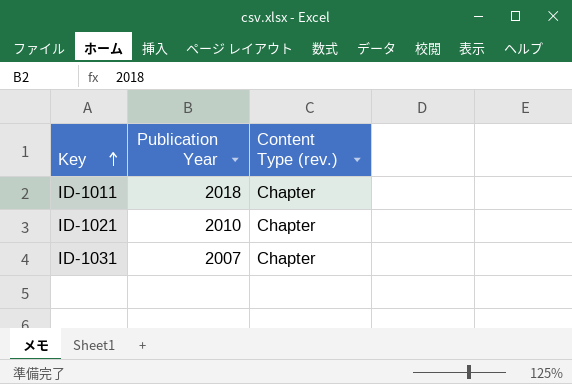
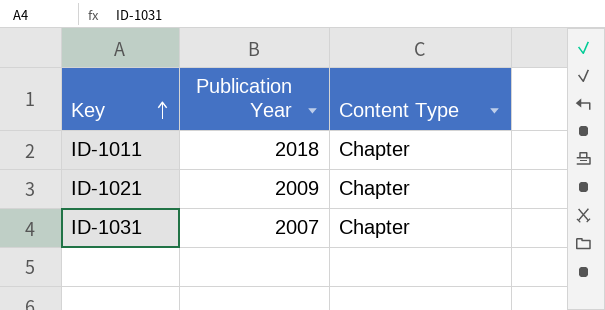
column name: Content Type (rev.) -> Content Type
ID-1021 | Publication Year: 2010 -> 2009

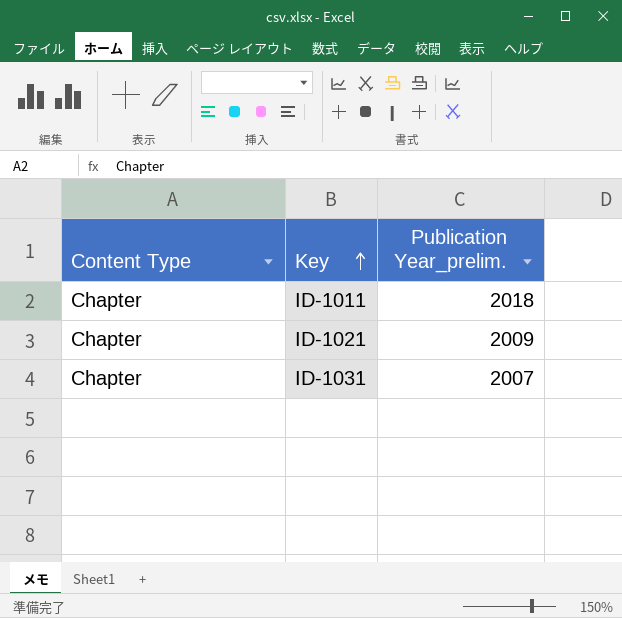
column Content Type | position: 3 -> 1
column name: Publication Year -> Publication Year_prelim.

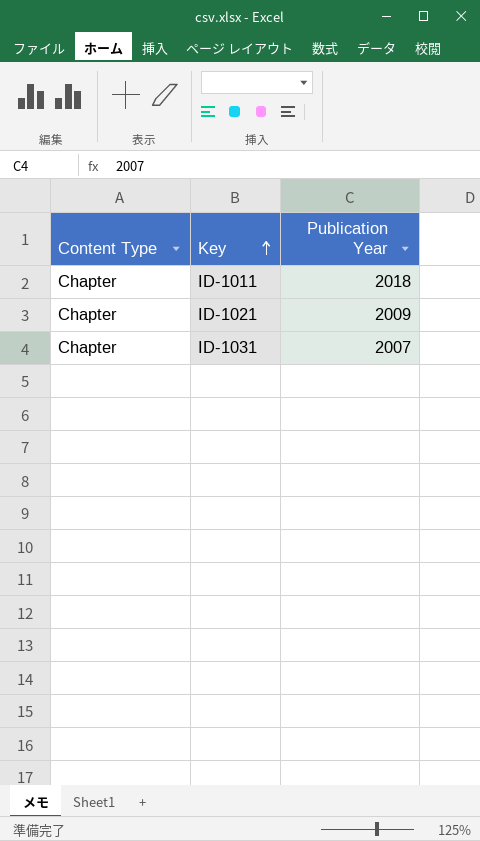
column name: Publication Year_prelim. -> Publication Year

